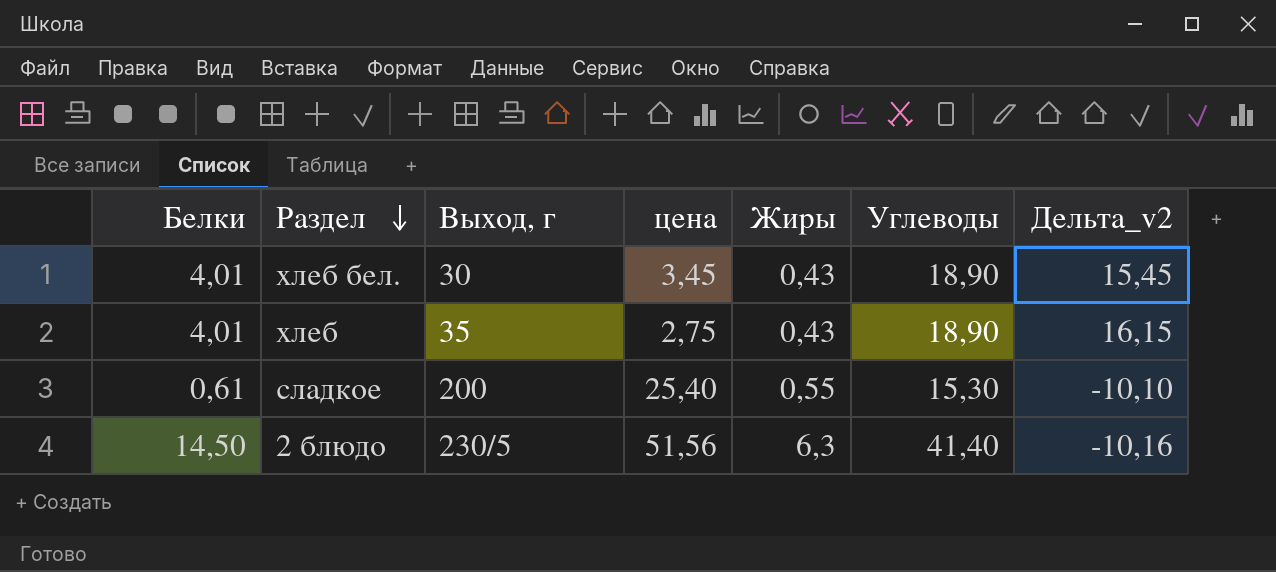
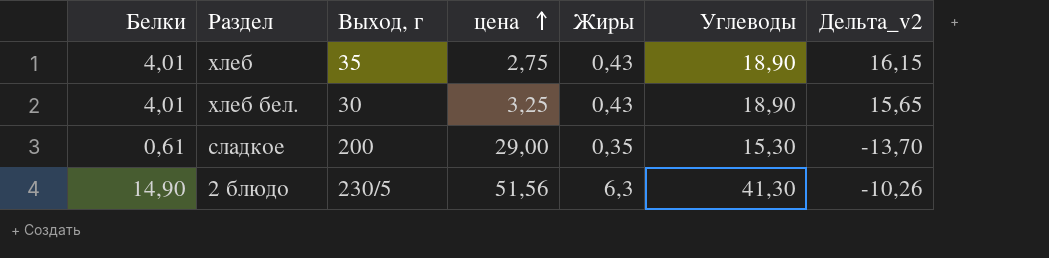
row order: Раздел descending -> цена ascending
хлеб бел. | цена: 3,45 -> 3,25
хлеб бел. | Дельта_v2: 15,45 -> 15,65
сладкое | цена: 25,40 -> 29,00
сладкое | Жиры: 0,55 -> 0,35
сладкое | Дельта_v2: -10,10 -> -13,70
2 блюдо | Белки: 14,50 -> 14,90
2 блюдо | Углеводы: 41,40 -> 41,30
2 блюдо | Дельта_v2: -10,16 -> -10,26

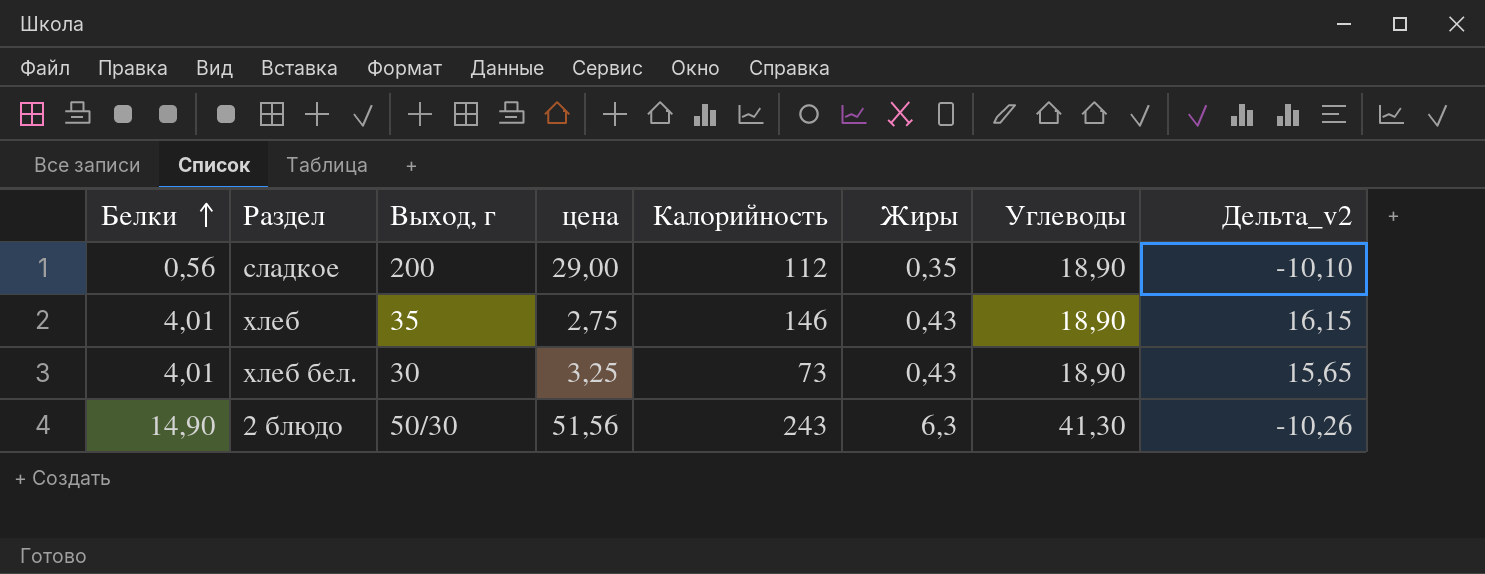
row order: цена ascending -> Белки ascending
column Калорийность | position: none -> 5
сладкое | Белки: 0,61 -> 0,56
сладкое | Углеводы: 15,30 -> 18,90
сладкое | Дельта_v2: -13,70 -> -10,10
2 блюдо | Выход, г: 230/5 -> 50/30

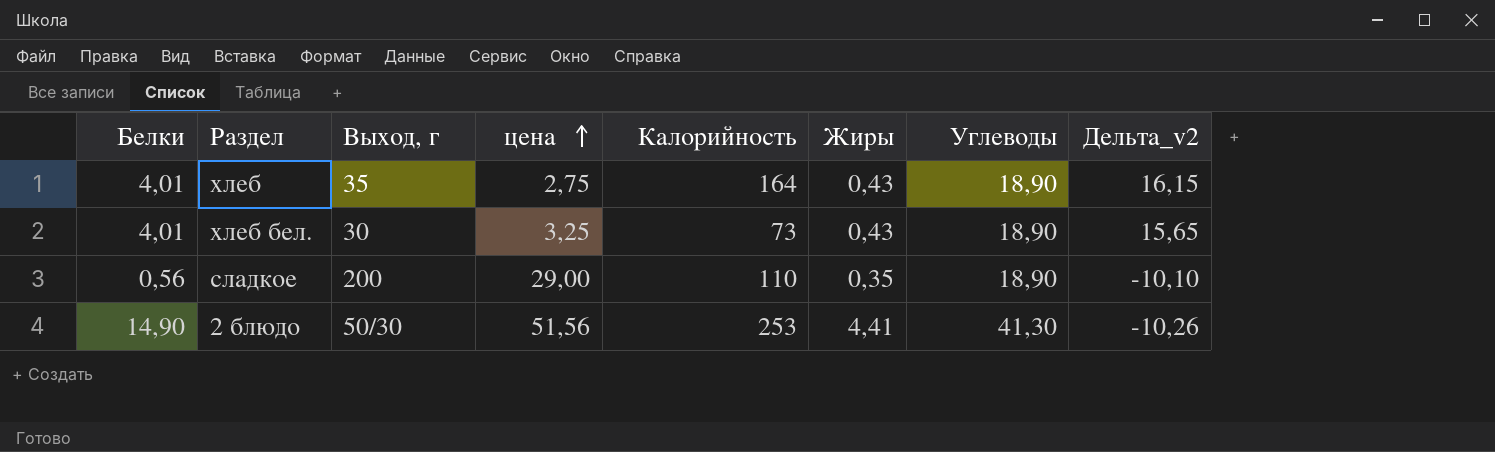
row order: Белки ascending -> цена ascending
хлеб | Калорийность: 146 -> 164
сладкое | Калорийность: 112 -> 110
2 блюдо | Калорийность: 243 -> 253
2 блюдо | Жиры: 6,3 -> 4,41

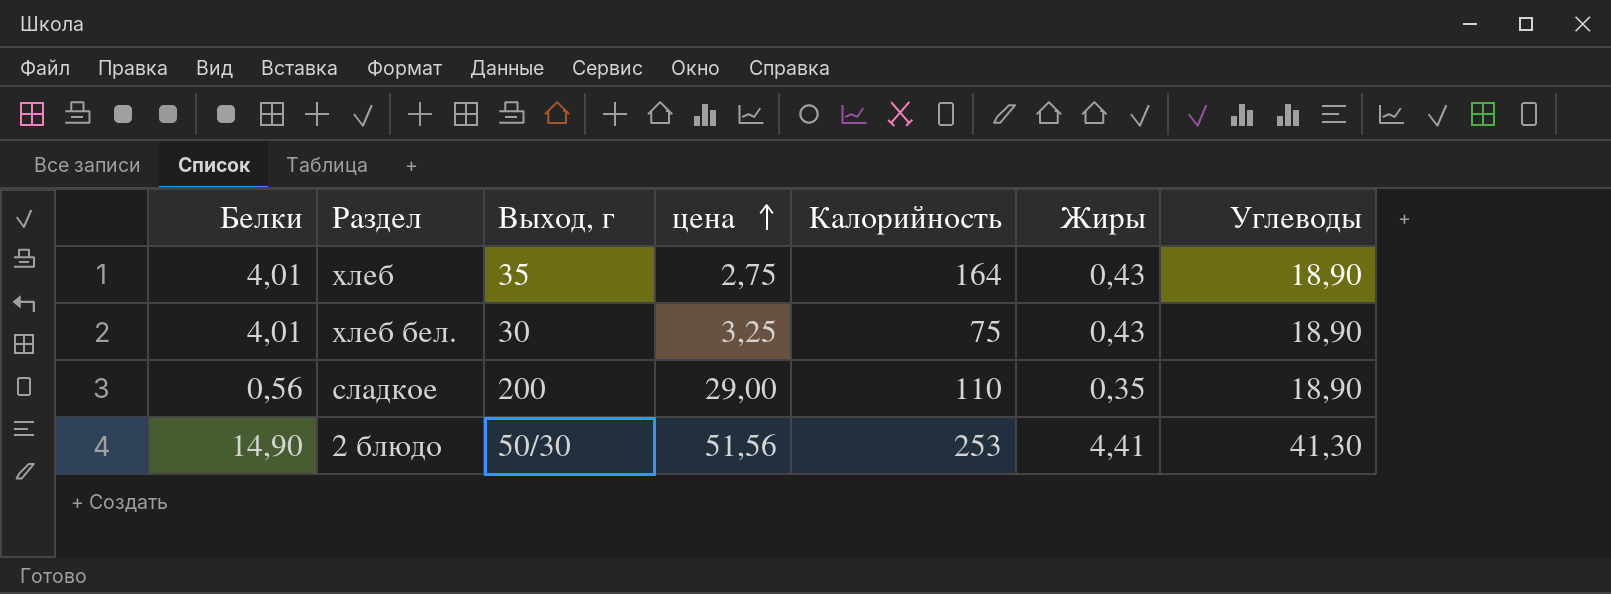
column Дельта_v2 | formula: [Углеводы] - [цена] -> none
хлеб бел. | Калорийность: 73 -> 75

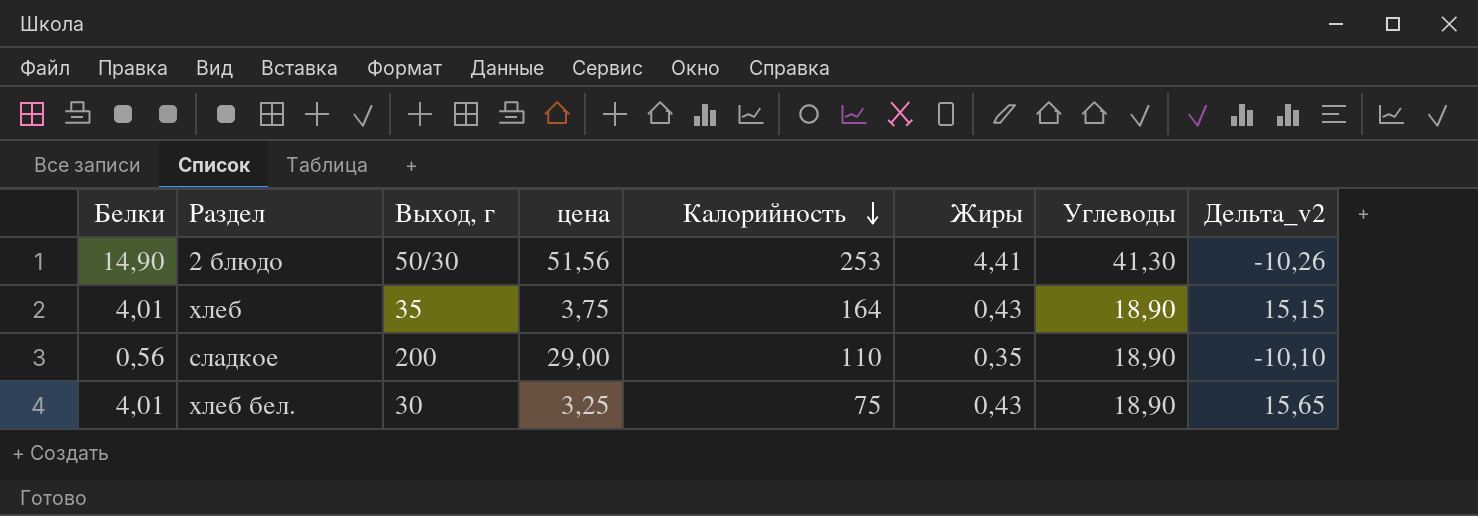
row order: цена ascending -> Калорийность descending
column Дельта_v2 | formula: none -> [Углеводы] - [цена]
хлеб | цена: 2,75 -> 3,75

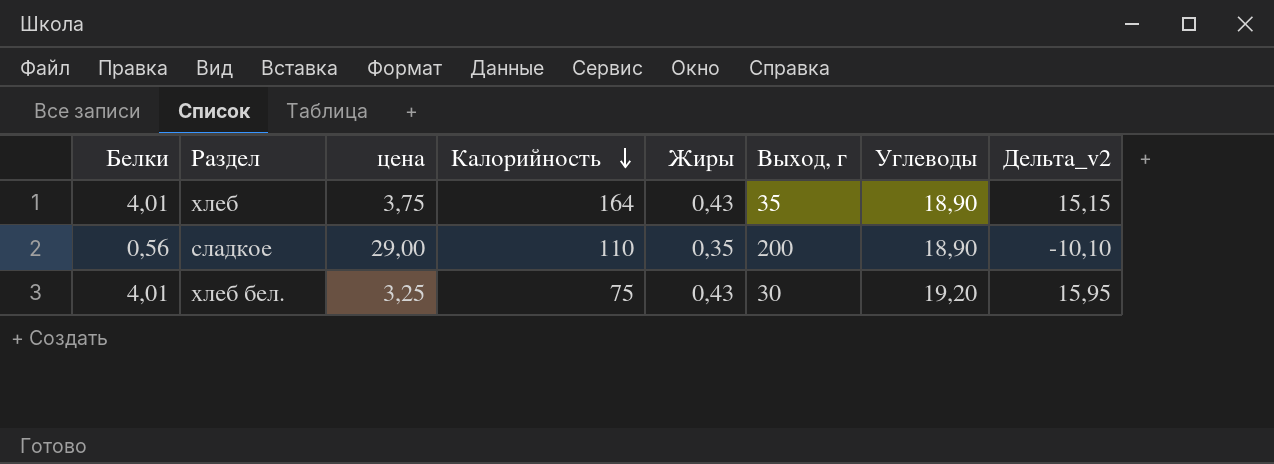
column Выход, г | position: 3 -> 6
row 2 блюдо: 14,90 | 50/30 | 51,56 | 253 | 4,41 | 41,30 | -10,26 -> none
хлеб бел. | Углеводы: 18,90 -> 19,20
хлеб бел. | Дельта_v2: 15,65 -> 15,95

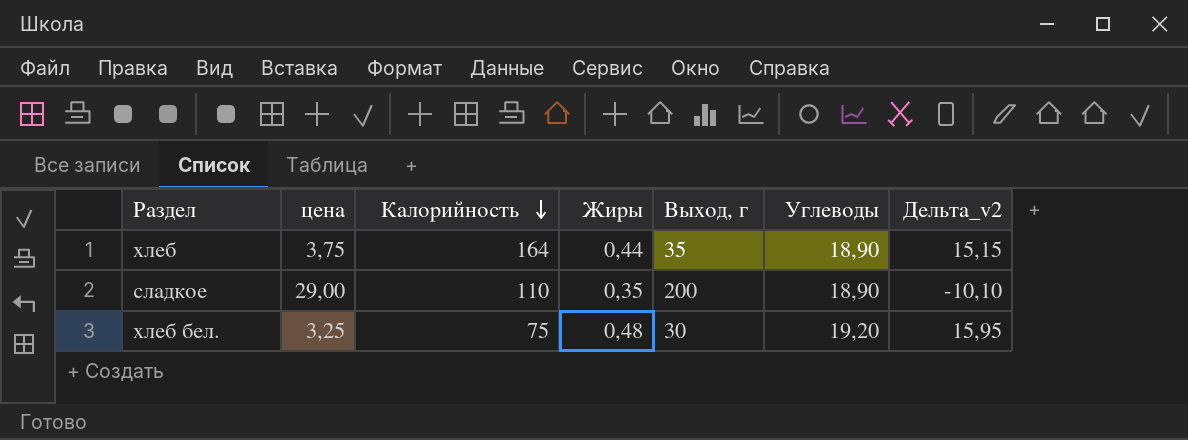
column Белки | position: 1 -> none
хлеб | Жиры: 0,43 -> 0,44
хлеб бел. | Жиры: 0,43 -> 0,48

